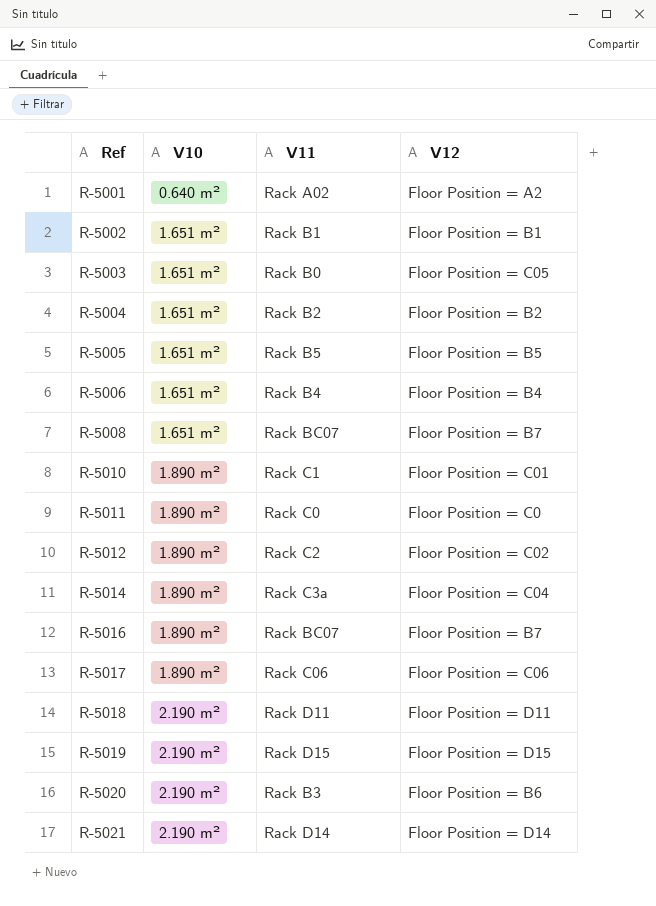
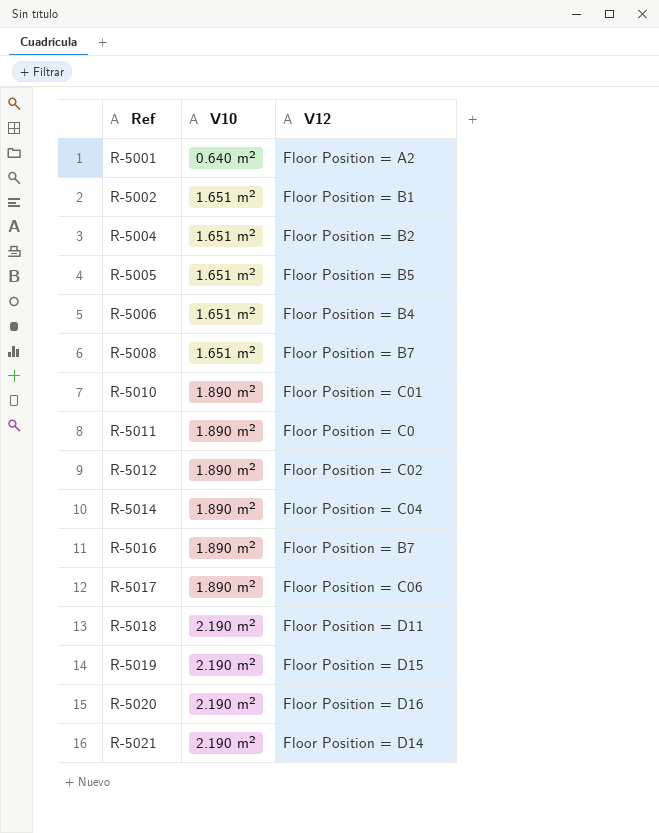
column V11 | position: 3 -> none
row R-5003: 1.651 m² | Rack B0 | Floor Position = C05 -> none
R-5020 | V12: Floor Position = B6 -> Floor Position = D16

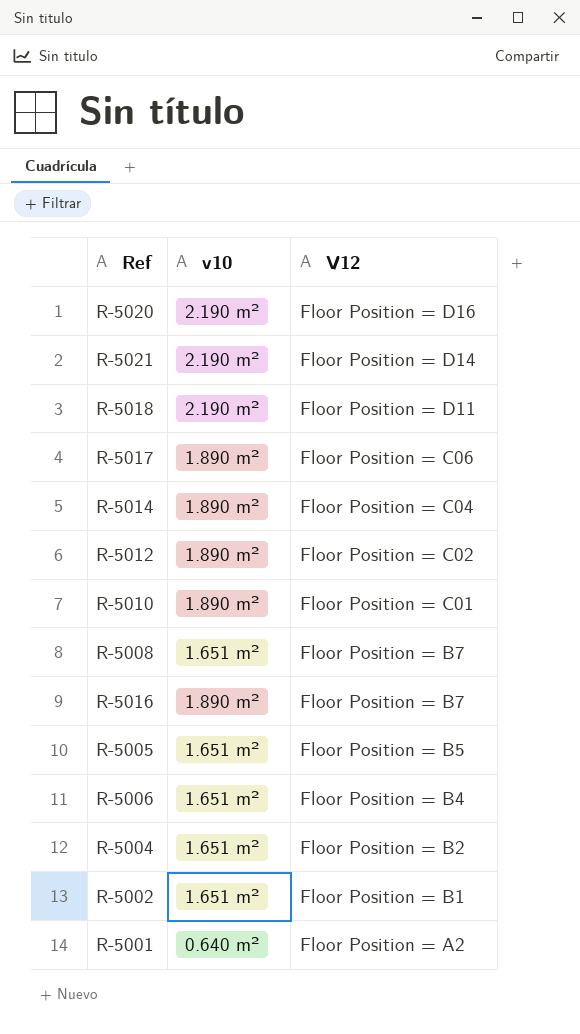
row order: Ref ascending -> V12 descending
column name: V10 -> v10
row R-5011: 1.890 m² | Floor Position = C0 -> none
row R-5019: 2.190 m² | Floor Position = D15 -> none

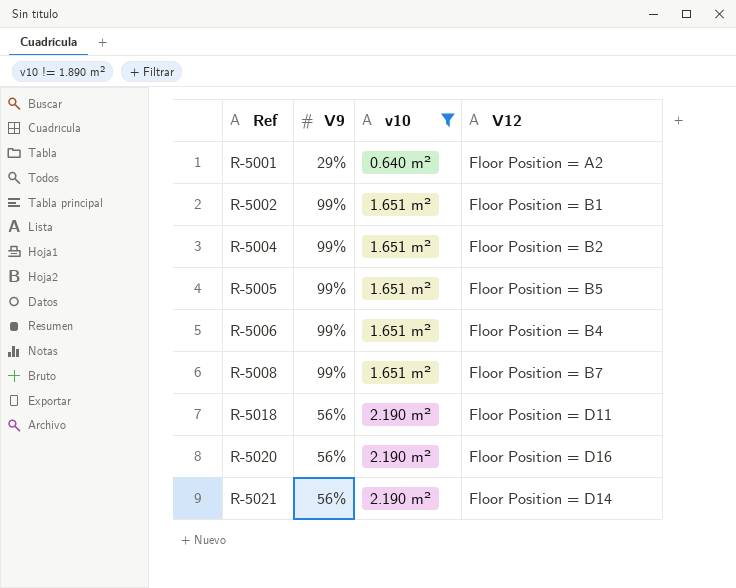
filter: none -> v10 != 1.890 m²
row order: V12 descending -> Ref ascending
column V9 | position: none -> 2

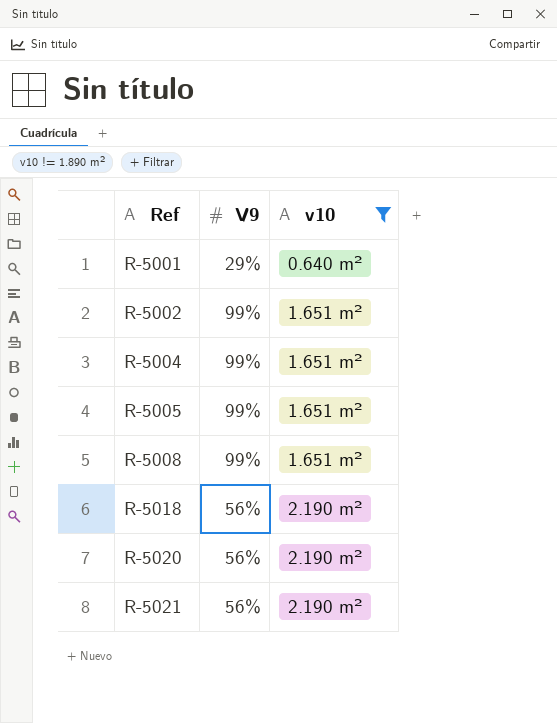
column V12 | position: 4 -> none
row R-5006: 99% | 1.651 m² | Floor Position = B4 -> none

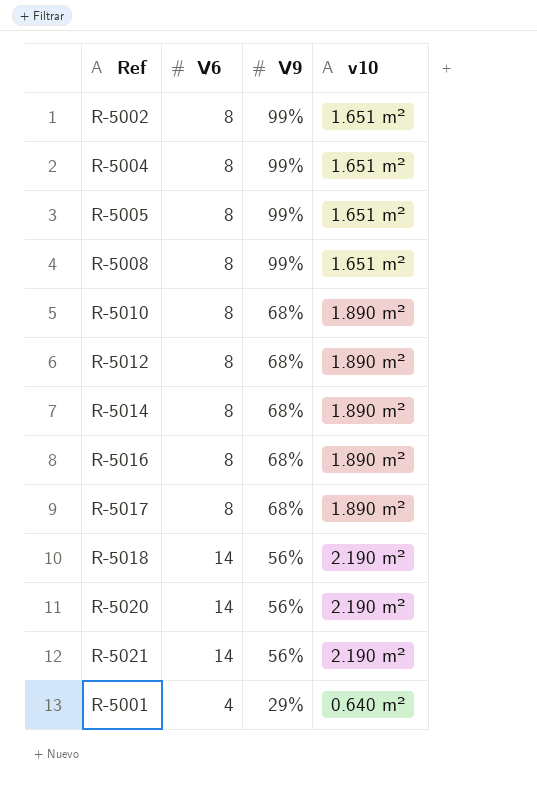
filter: v10 != 1.890 m² -> none
row order: Ref ascending -> V9 descending
column V6 | position: none -> 2

